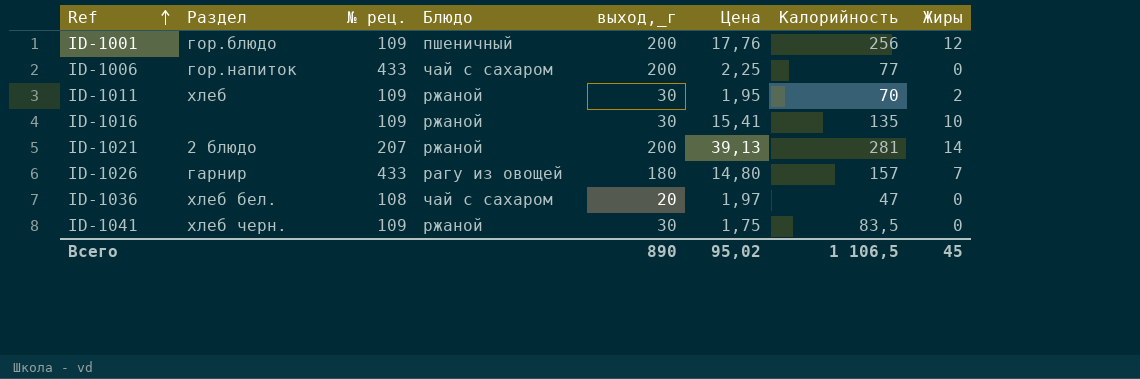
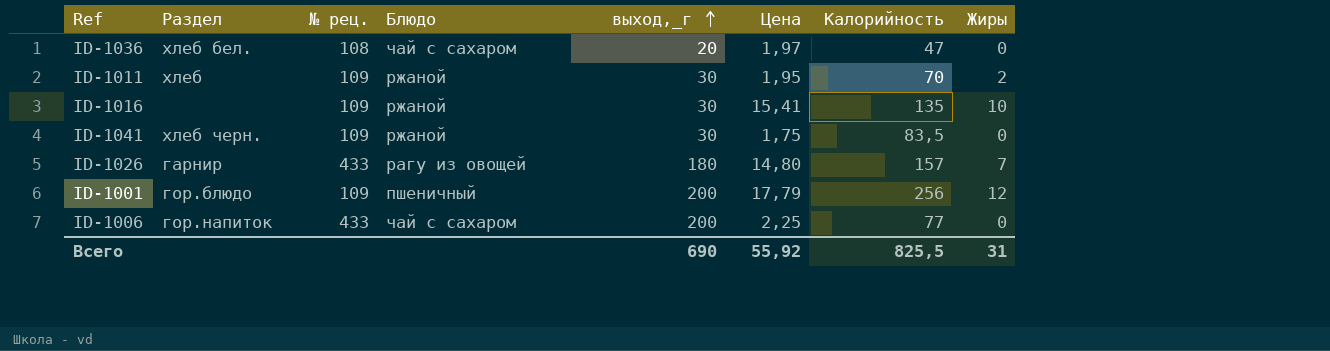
row order: Ref ascending -> выход,_г ascending
row ID-1021: 2 блюдо | 207 | ржаной | 200 | 39,13 | 281 | 14 -> none
ID-1001 | Цена: 17,76 -> 17,79
Всего | выход,_г: 890 -> 690
Всего | Цена: 95,02 -> 55,92
Всего | Калорийность: 1 106,5 -> 825,5
Всего | Жиры: 45 -> 31

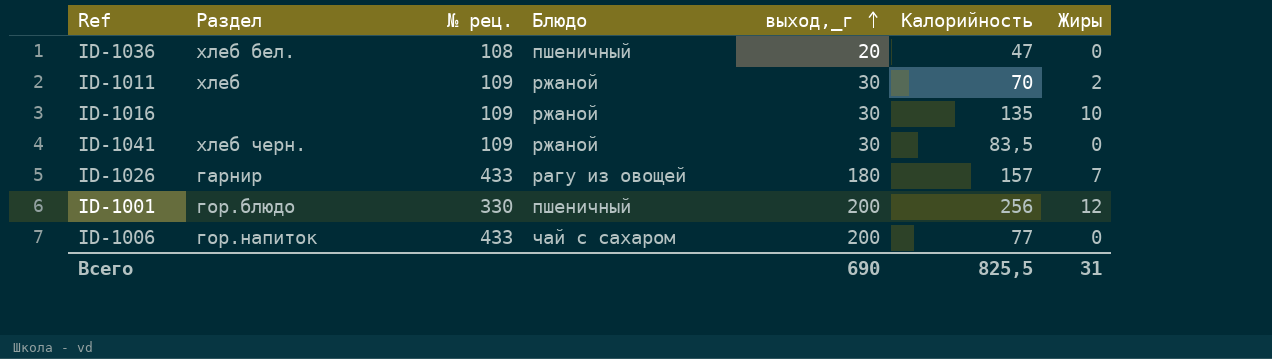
column Цена | position: 6 -> none
ID-1036 | Блюдо: чай с сахаром -> пшеничный
ID-1001 | № рец.: 109 -> 330

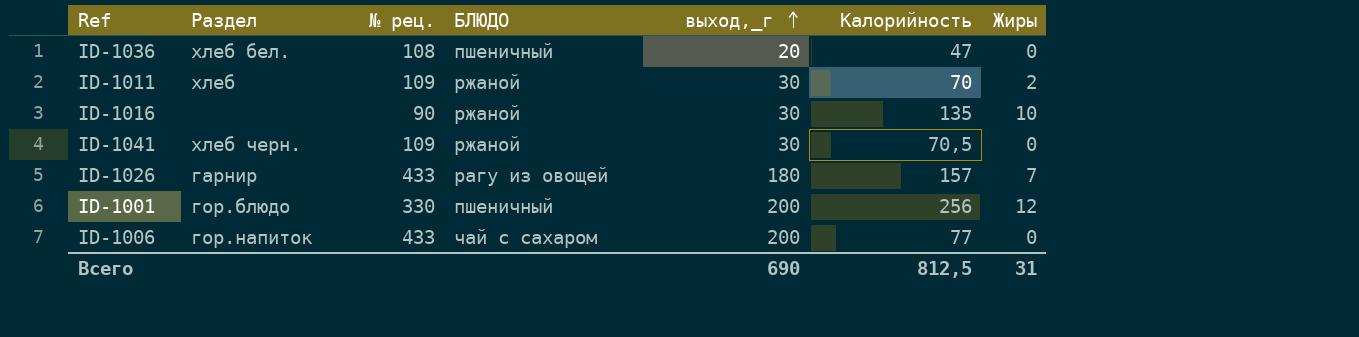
column name: Блюдо -> БЛЮДО
ID-1016 | № рец.: 109 -> 90
ID-1041 | Калорийность: 83,5 -> 70,5
Всего | Калорийность: 825,5 -> 812,5

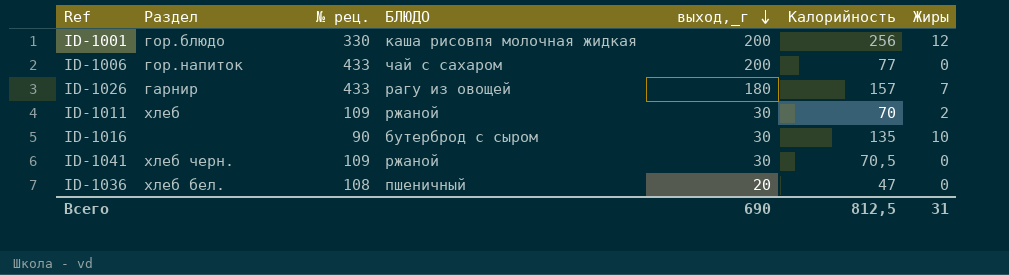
row order: выход,_г ascending -> выход,_г descending
ID-1001 | БЛЮДО: пшеничный -> каша рисовпя молочная жидкая
ID-1016 | БЛЮДО: ржаной -> бутерброд с сыром

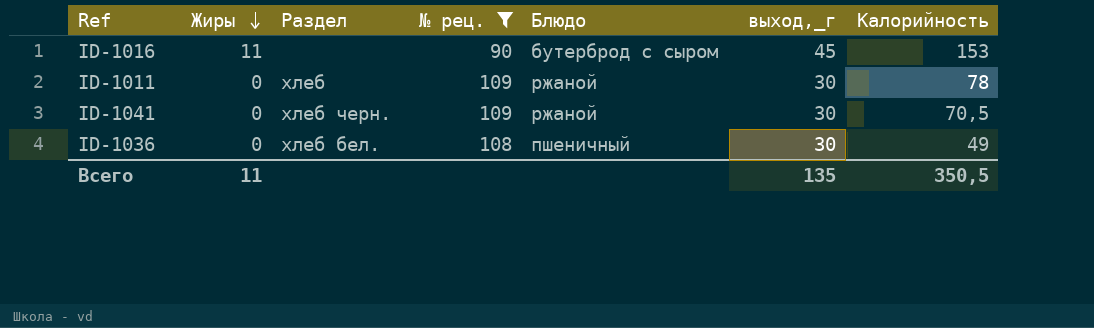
filter: none -> № рец. <= 109
row order: выход,_г descending -> Жиры descending
column Жиры | position: 7 -> 2
column name: БЛЮДО -> Блюдо
ID-1016 | Жиры: 10 -> 11
ID-1016 | выход,_г: 30 -> 45
ID-1016 | Калорийность: 135 -> 153
ID-1011 | Жиры: 2 -> 0
ID-1011 | Калорийность: 70 -> 78
ID-1036 | выход,_г: 20 -> 30
ID-1036 | Калорийность: 47 -> 49
Всего | Жиры: 31 -> 11
Всего | выход,_г: 690 -> 135
Всего | Калорийность: 812,5 -> 350,5

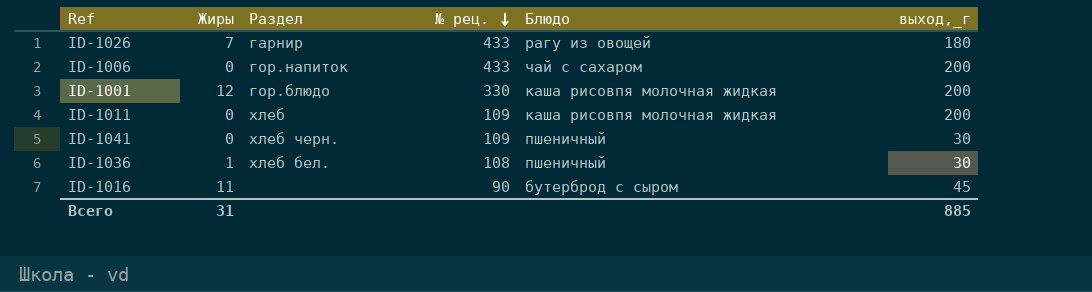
filter: № рец. <= 109 -> none
row order: Жиры descending -> № рец. descending
column Калорийность | position: 7 -> none
ID-1011 | Блюдо: ржаной -> каша рисовпя молочная жидкая
ID-1011 | выход,_г: 30 -> 200
ID-1041 | Блюдо: ржаной -> пшеничный
ID-1036 | Жиры: 0 -> 1
Всего | Жиры: 11 -> 31
Всего | выход,_г: 135 -> 885

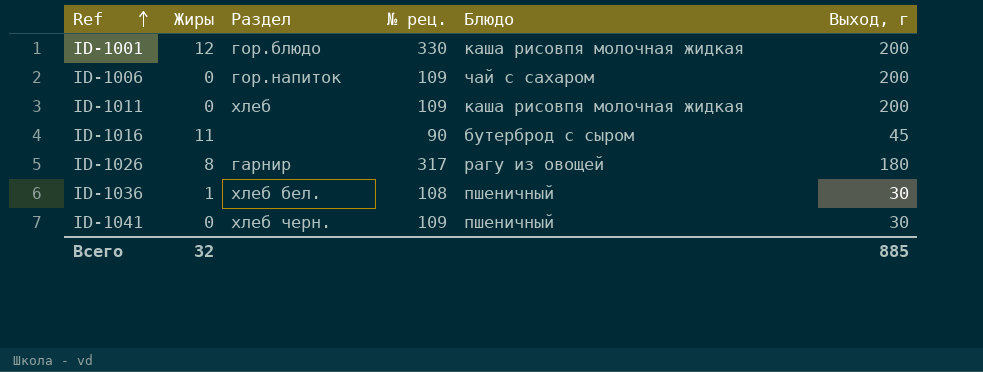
row order: № рец. descending -> Ref ascending
column name: выход,_г -> Выход, г
ID-1006 | № рец.: 433 -> 109
ID-1026 | Жиры: 7 -> 8
ID-1026 | № рец.: 433 -> 317
Всего | Жиры: 31 -> 32

